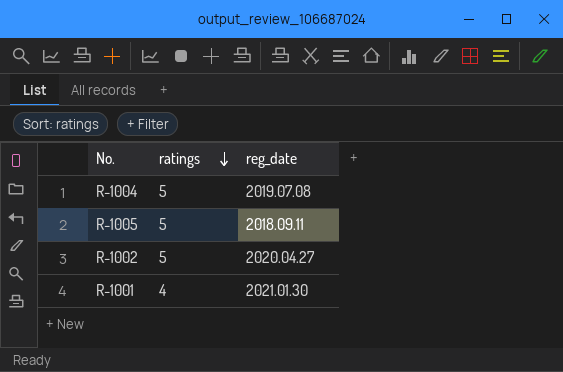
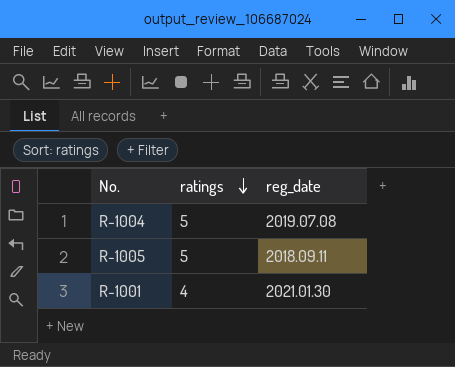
row R-1002: 5 | 2020.04.27 -> none

